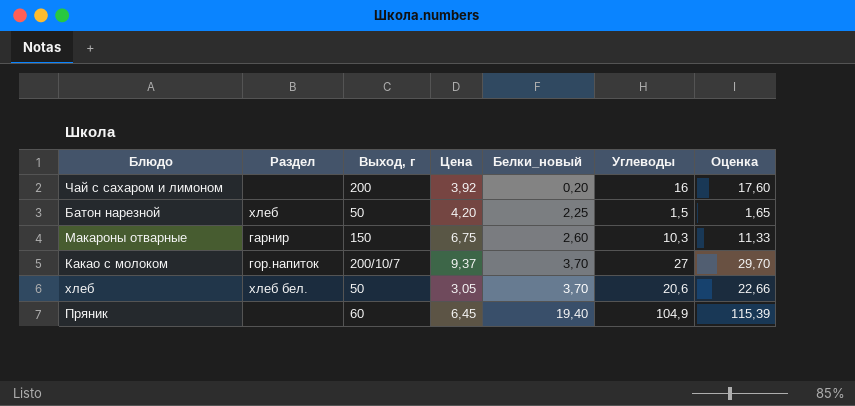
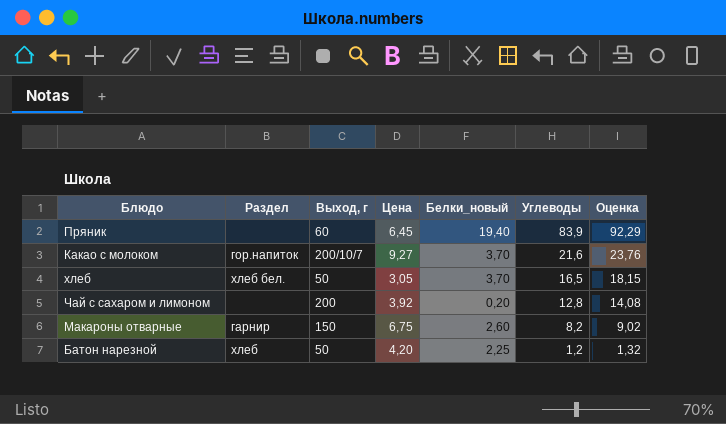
row order: Белки_новый ascending -> Углеводы descending
Пряник | Углеводы: 104,9 -> 83,9
Пряник | Оценка: 115,39 -> 92,29
Какао с молоком | Цена: 9,37 -> 9,27
Какао с молоком | Углеводы: 27 -> 21,6
Какао с молоком | Оценка: 29,70 -> 23,76
хлеб | Углеводы: 20,6 -> 16,5
хлеб | Оценка: 22,66 -> 18,15
Чай с сахаром и лимоном | Углеводы: 16 -> 12,8
Чай с сахаром и лимоном | Оценка: 17,60 -> 14,08
Макароны отварные | Углеводы: 10,3 -> 8,2
Макароны отварные | Оценка: 11,33 -> 9,02
Батон нарезной | Углеводы: 1,5 -> 1,2
Батон нарезной | Оценка: 1,65 -> 1,32

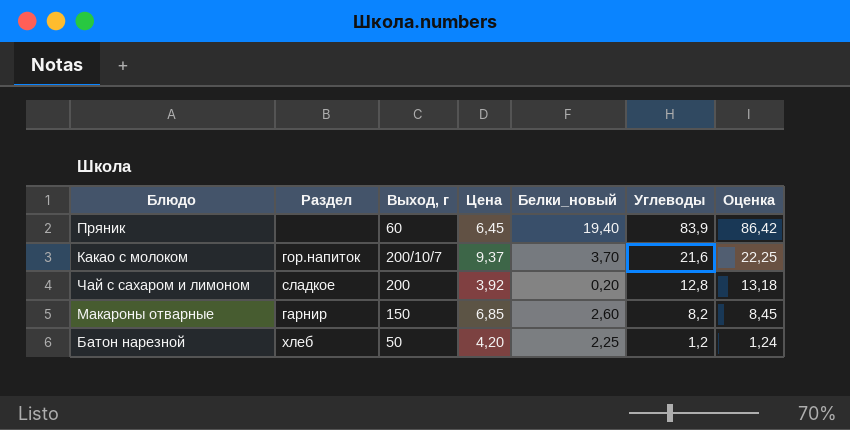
column Оценка | formula: [Углеводы] * 1,1 -> [Углеводы] * 1,03
row хлеб: хлеб бел. | 50 | 3,05 | 3,70 | 16,5 | 18,15 -> none
Какао с молоком | Цена: 9,27 -> 9,37
Чай с сахаром и лимоном | Раздел: none -> сладкое
Макароны отварные | Цена: 6,75 -> 6,85

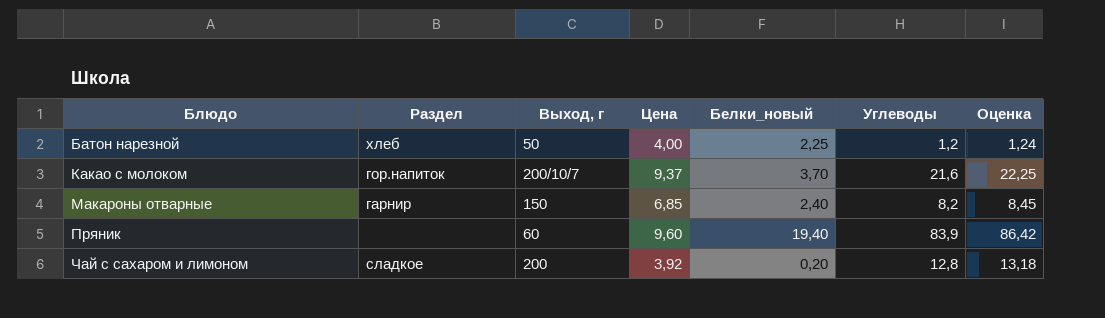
row order: Углеводы descending -> Блюдо ascending
Батон нарезной | Цена: 4,20 -> 4,00
Макароны отварные | Белки_новый: 2,60 -> 2,40
Пряник | Цена: 6,45 -> 9,60

